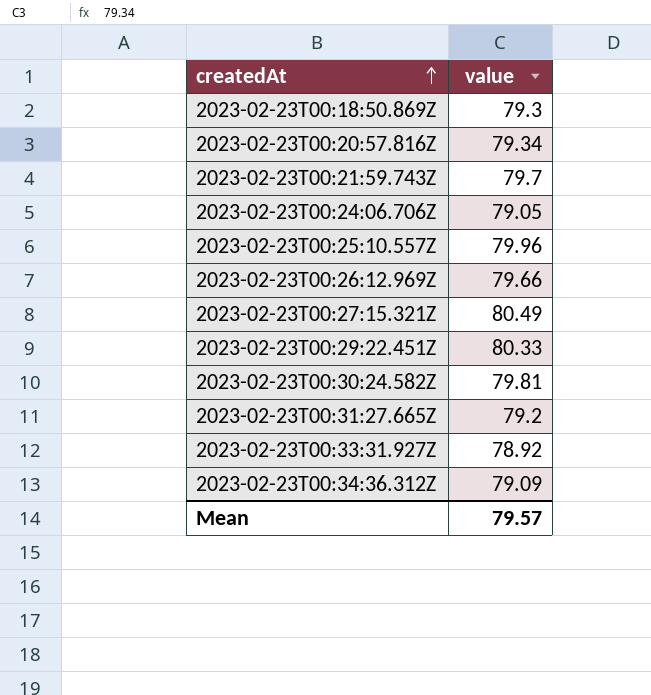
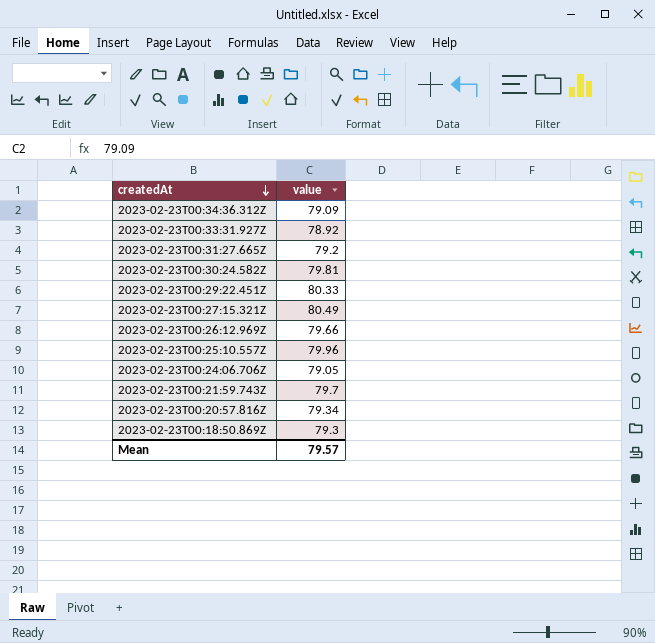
row order: createdAt ascending -> createdAt descending

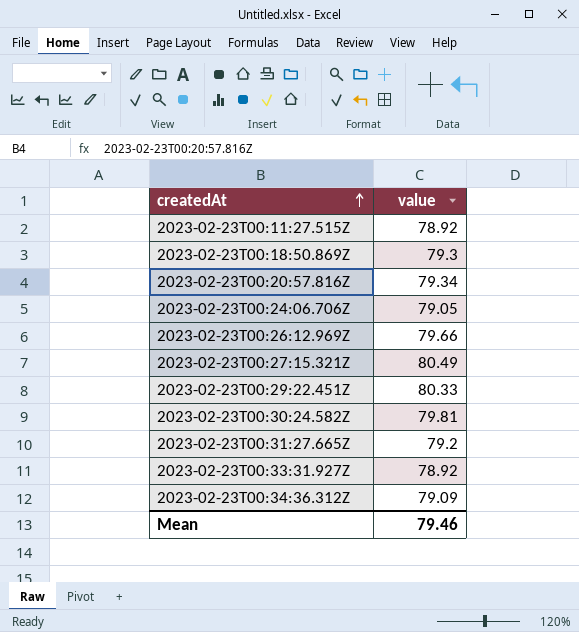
row order: createdAt descending -> createdAt ascending
row 2023-02-23T00:25:10.557Z: 79.96 -> none
row 2023-02-23T00:21:59.743Z: 79.7 -> none
row 2023-02-23T00:11:27.515Z: none -> 78.92
Mean | value: 79.57 -> 79.46

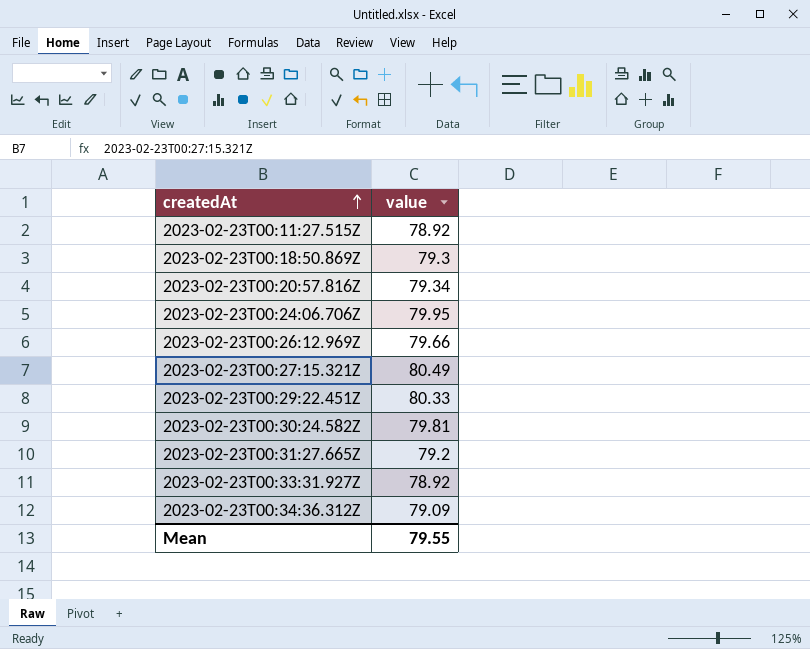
2023-02-23T00:24:06.706Z | value: 79.05 -> 79.95
Mean | value: 79.46 -> 79.55

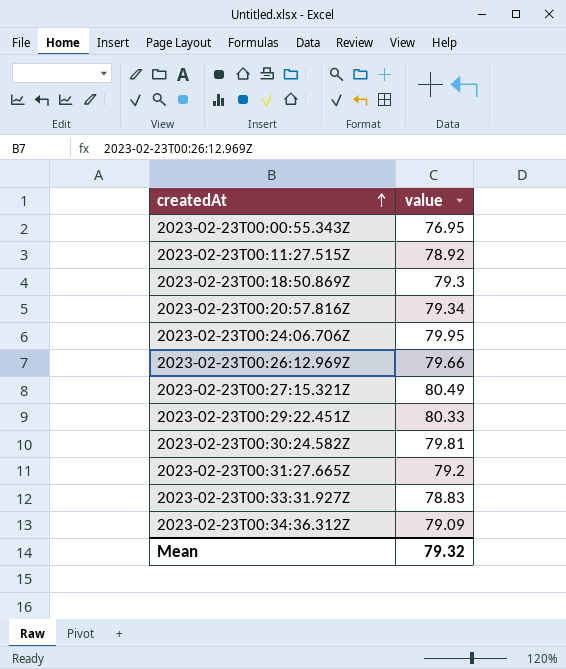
row 2023-02-23T00:00:55.343Z: none -> 76.95
2023-02-23T00:33:31.927Z | value: 78.92 -> 78.83
Mean | value: 79.55 -> 79.32

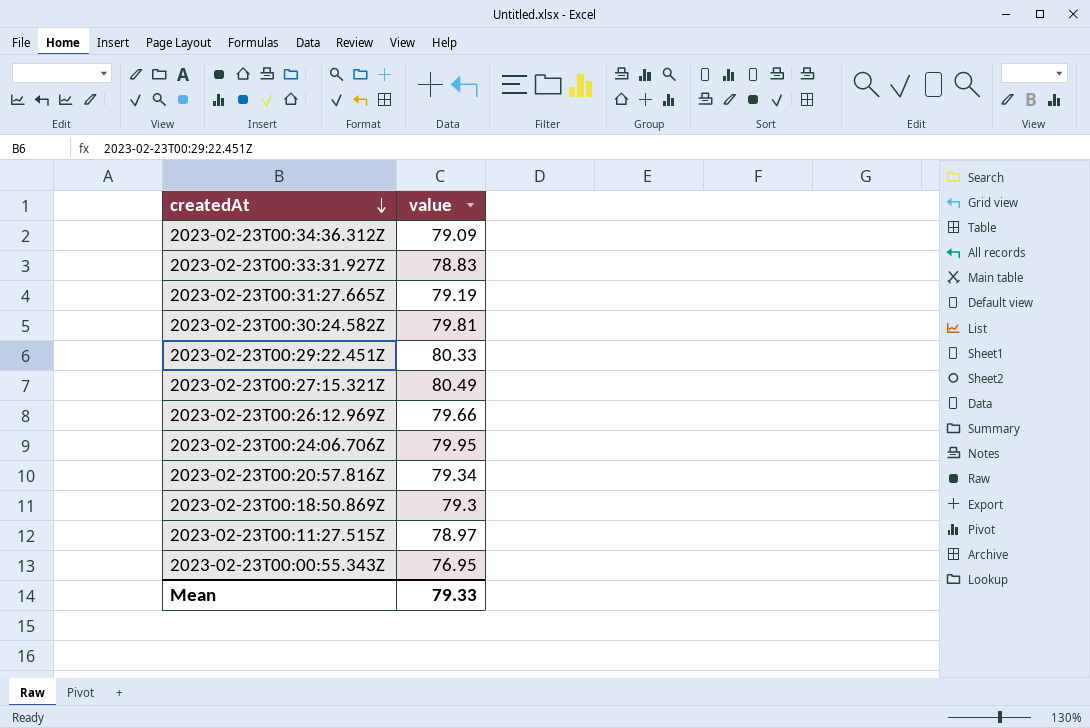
row order: createdAt ascending -> createdAt descending
2023-02-23T00:31:27.665Z | value: 79.2 -> 79.19
2023-02-23T00:11:27.515Z | value: 78.92 -> 78.97
Mean | value: 79.32 -> 79.33

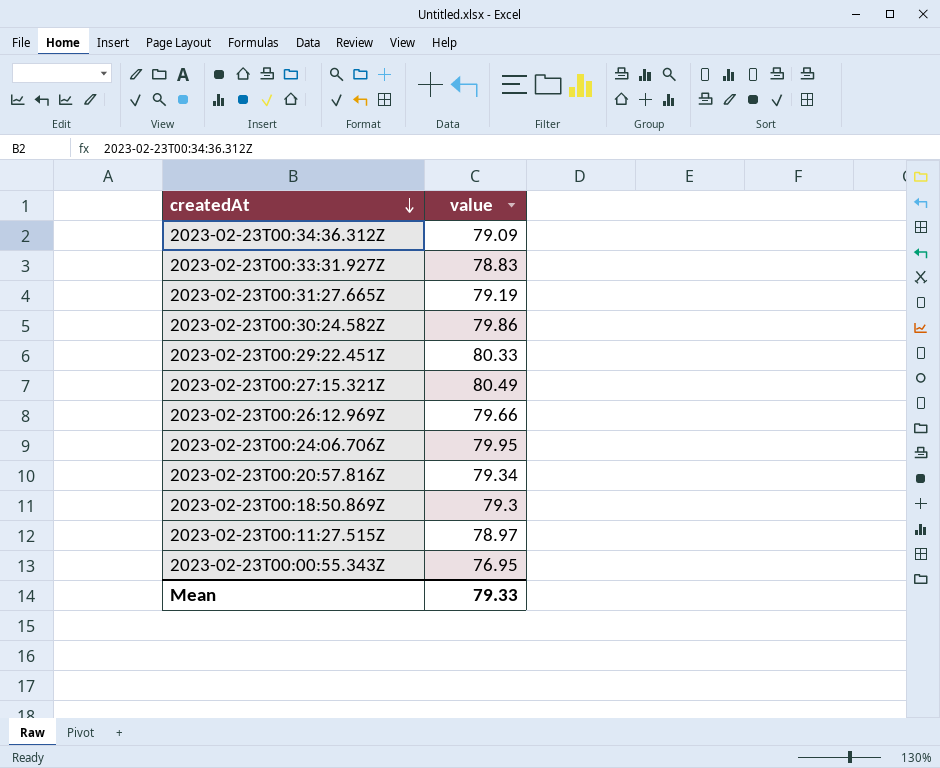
2023-02-23T00:30:24.582Z | value: 79.81 -> 79.86

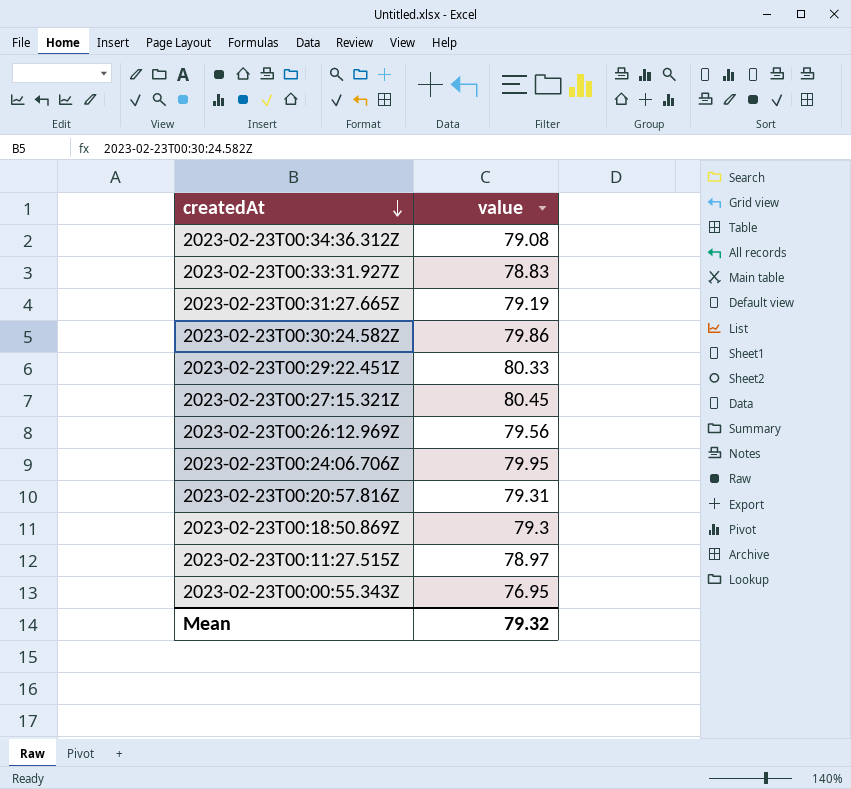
2023-02-23T00:34:36.312Z | value: 79.09 -> 79.08
2023-02-23T00:27:15.321Z | value: 80.49 -> 80.45
2023-02-23T00:26:12.969Z | value: 79.66 -> 79.56
2023-02-23T00:20:57.816Z | value: 79.34 -> 79.31
Mean | value: 79.33 -> 79.32

